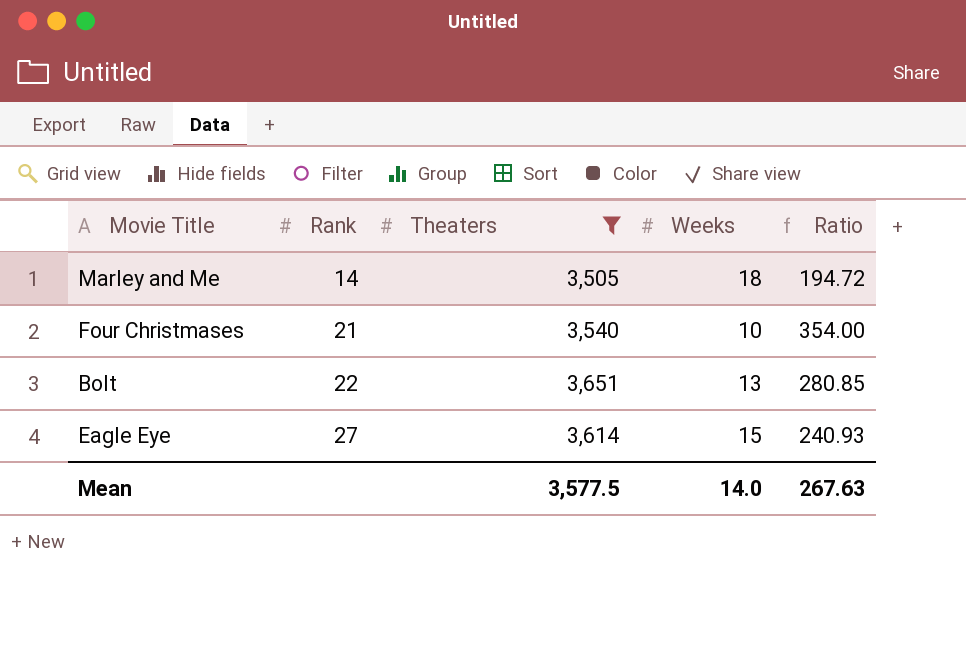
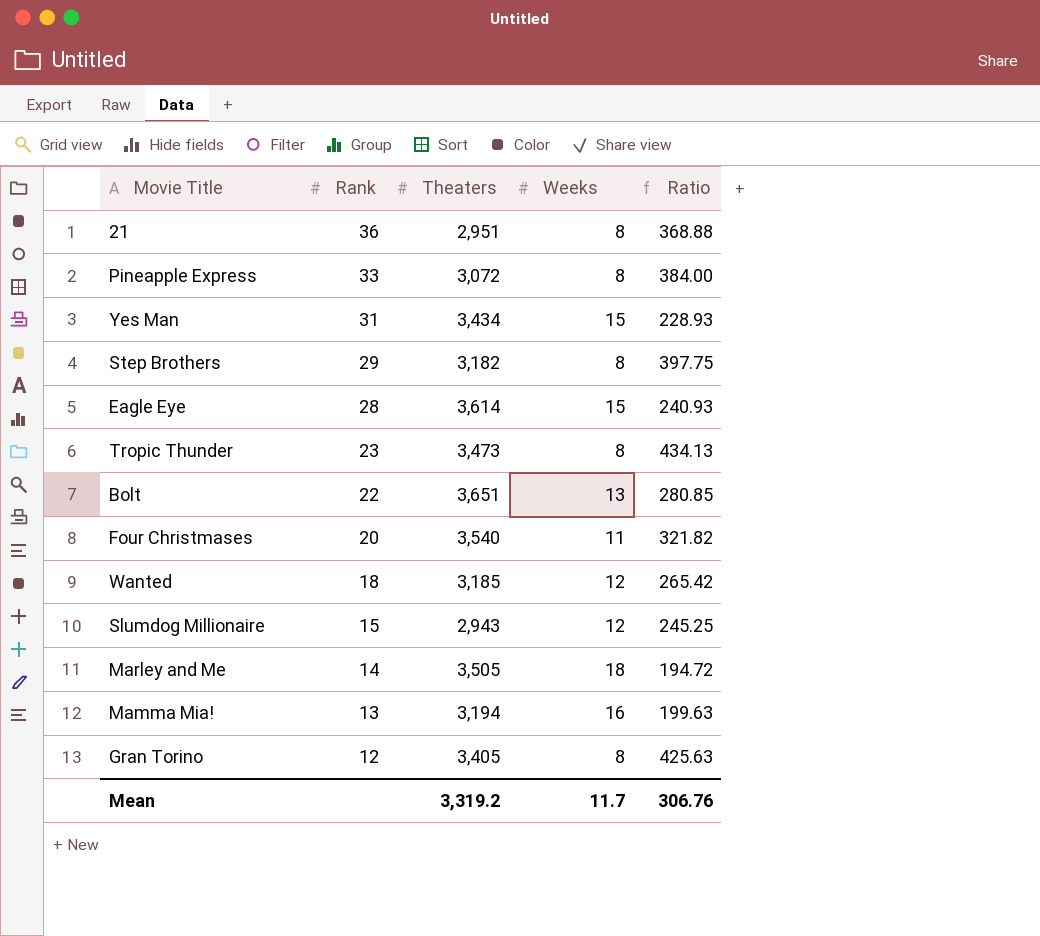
filter: Theaters >= 3,505 -> none
row order: Rank ascending -> Rank descending
Eagle Eye | Rank: 27 -> 28
Four Christmases | Rank: 21 -> 20
Four Christmases | Weeks: 10 -> 11
Four Christmases | Ratio: 354.00 -> 321.82
Mean | Theaters: 3,577.5 -> 3,319.2
Mean | Weeks: 14.0 -> 11.7
Mean | Ratio: 267.63 -> 306.76

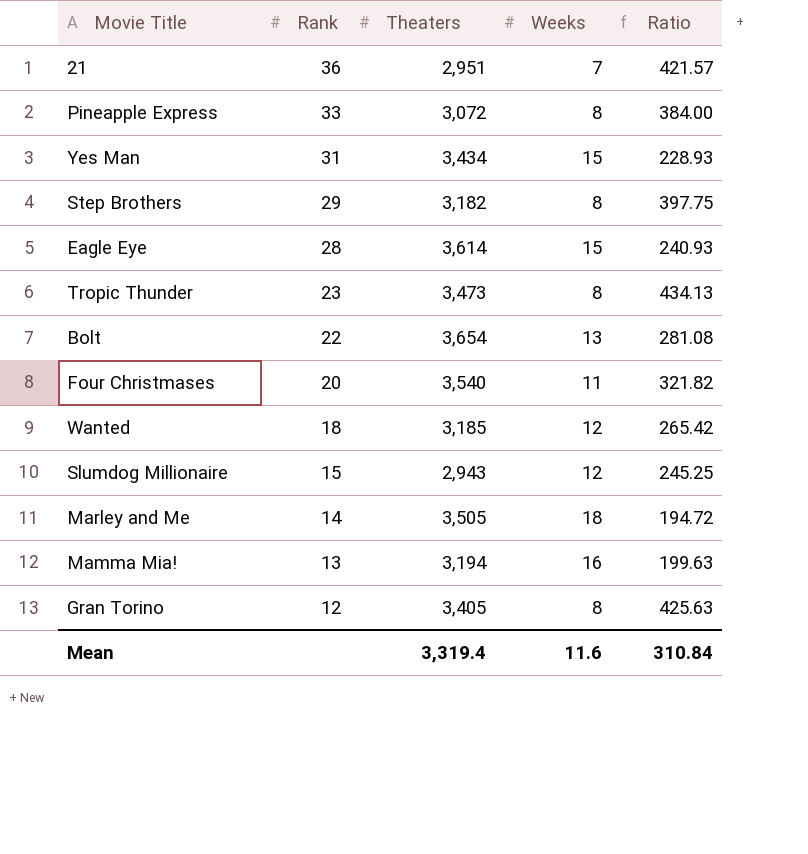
21 | Weeks: 8 -> 7
21 | Ratio: 368.88 -> 421.57
Bolt | Theaters: 3,651 -> 3,654
Bolt | Ratio: 280.85 -> 281.08
Mean | Theaters: 3,319.2 -> 3,319.4
Mean | Weeks: 11.7 -> 11.6
Mean | Ratio: 306.76 -> 310.84

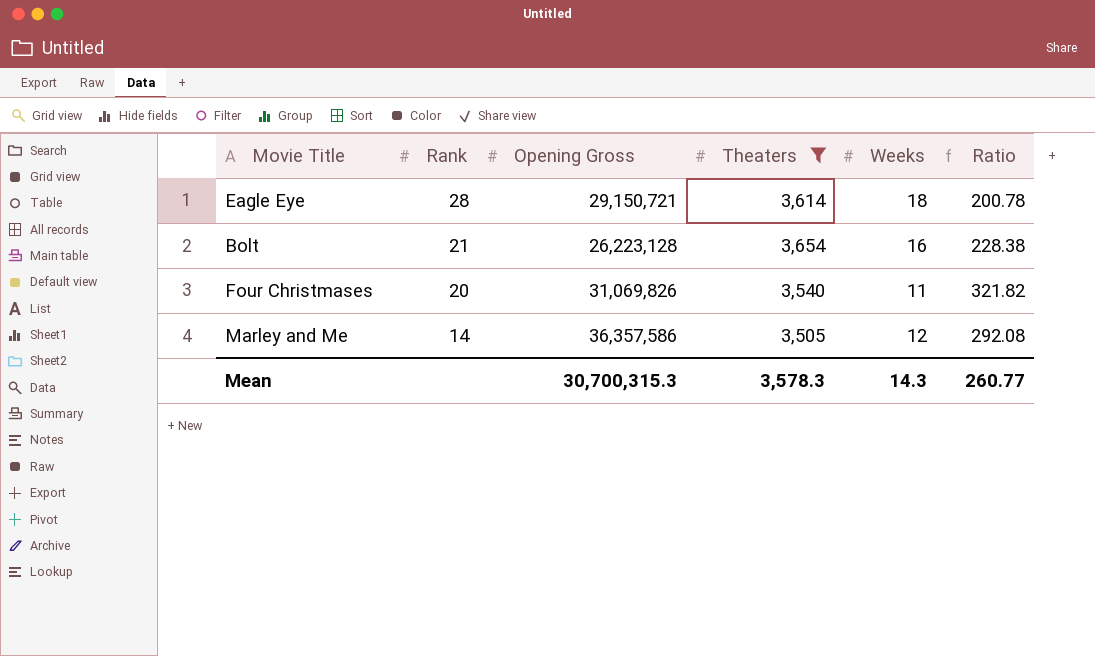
filter: none -> Theaters >= 3,505
column Opening Gross | position: none -> 3
Eagle Eye | Weeks: 15 -> 18
Eagle Eye | Ratio: 240.93 -> 200.78
Bolt | Rank: 22 -> 21
Bolt | Weeks: 13 -> 16
Bolt | Ratio: 281.08 -> 228.38
Marley and Me | Weeks: 18 -> 12
Marley and Me | Ratio: 194.72 -> 292.08
Mean | Theaters: 3,319.4 -> 3,578.3
Mean | Weeks: 11.6 -> 14.3
Mean | Ratio: 310.84 -> 260.77

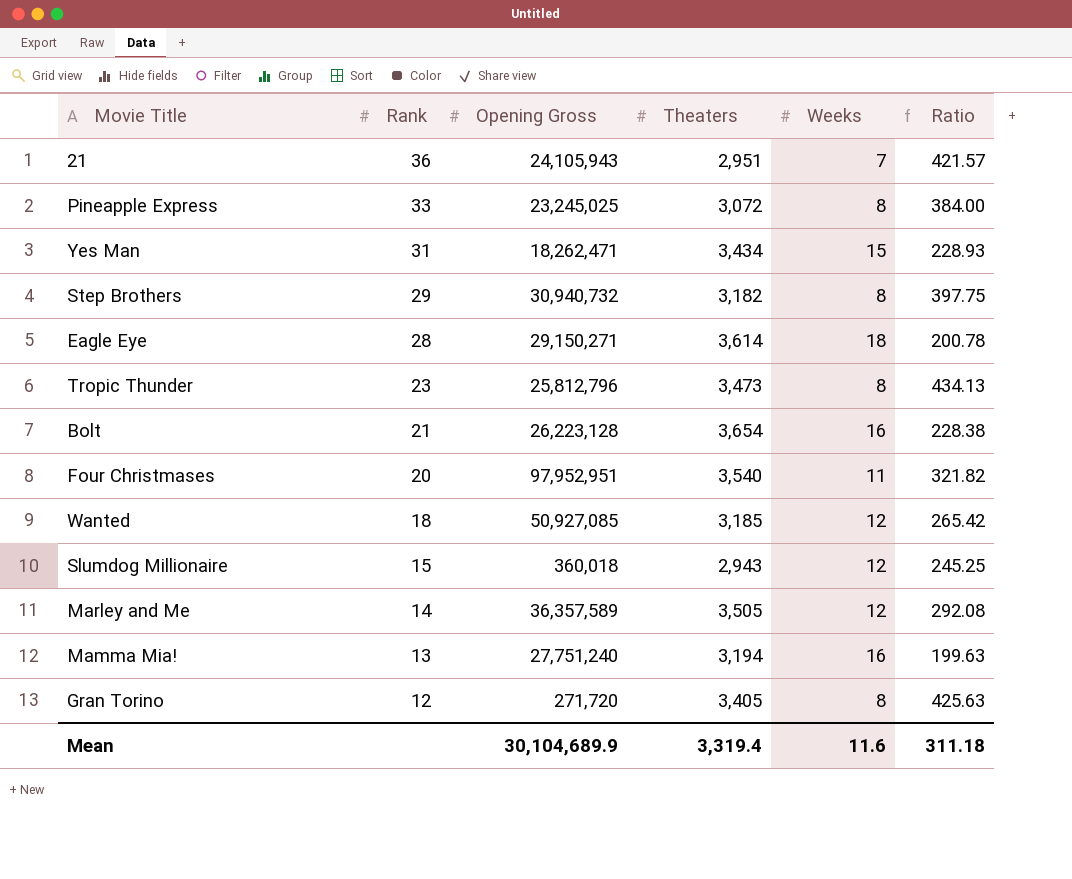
filter: Theaters >= 3,505 -> none
Eagle Eye | Opening Gross: 29,150,721 -> 29,150,271
Four Christmases | Opening Gross: 31,069,826 -> 97,952,951
Marley and Me | Opening Gross: 36,357,586 -> 36,357,589
Mean | Opening Gross: 30,700,315.3 -> 30,104,689.9
Mean | Theaters: 3,578.3 -> 3,319.4
Mean | Weeks: 14.3 -> 11.6
Mean | Ratio: 260.77 -> 311.18

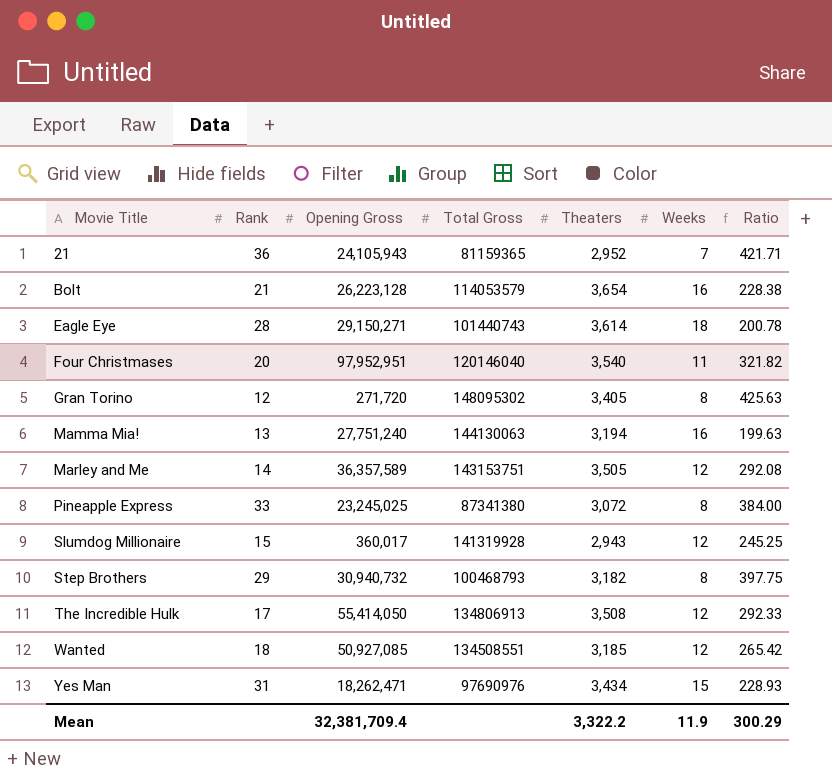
row order: Rank descending -> Movie Title ascending
column Total Gross | position: none -> 4
row Tropic Thunder: 23 | 25,812,796 | 3,473 | 8 | 434.13 -> none
21 | Theaters: 2,951 -> 2,952
21 | Ratio: 421.57 -> 421.71
Slumdog Millionaire | Opening Gross: 360,018 -> 360,017
row The Incredible Hulk: none -> 17 | 55,414,050 | 134806913 | 3,508 | 12 | 292.33
Mean | Opening Gross: 30,104,689.9 -> 32,381,709.4
Mean | Theaters: 3,319.4 -> 3,322.2
Mean | Weeks: 11.6 -> 11.9
Mean | Ratio: 311.18 -> 300.29

